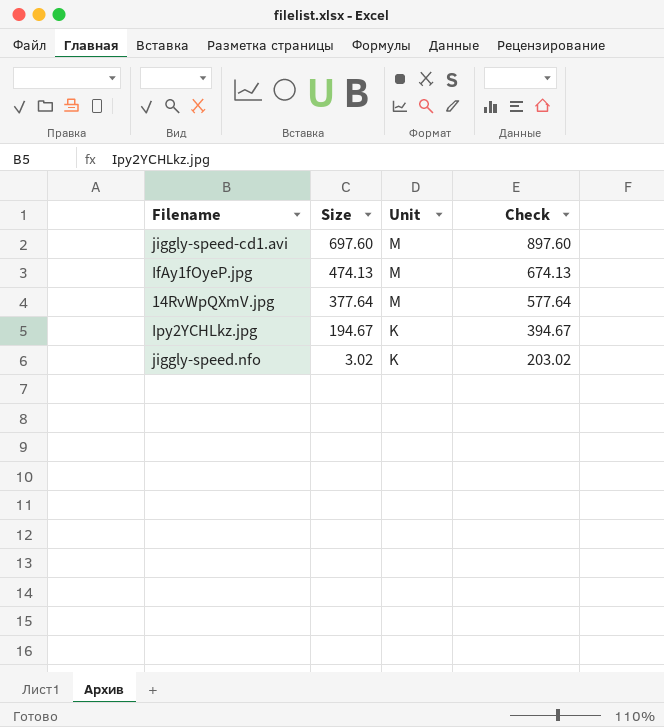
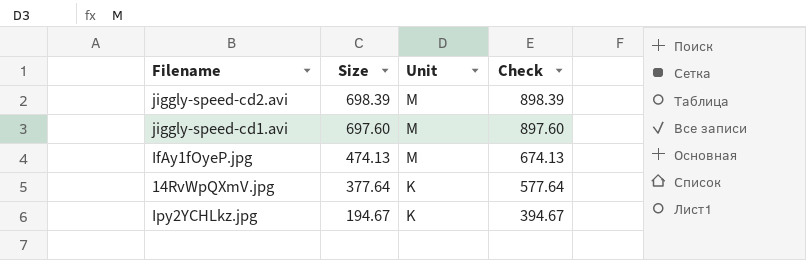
row jiggly-speed.nfo: 3.02 | K | 203.02 -> none
row jiggly-speed-cd2.avi: none -> 698.39 | M | 898.39
14RvWpQXmV.jpg | Unit: M -> K

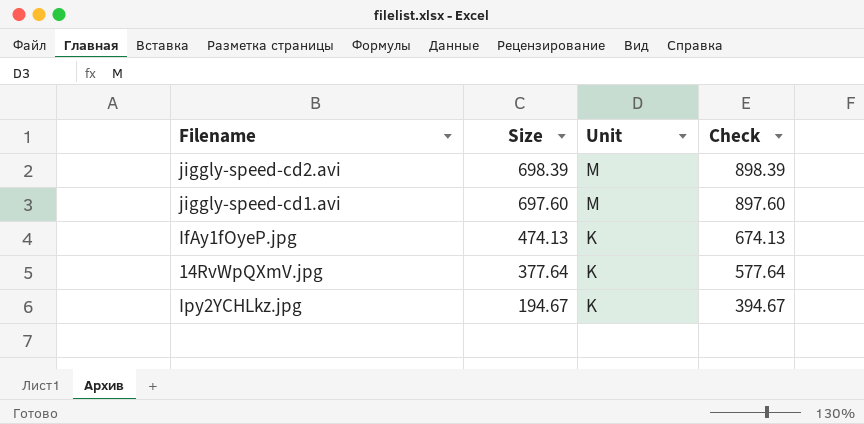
IfAy1fOyeP.jpg | Unit: M -> K

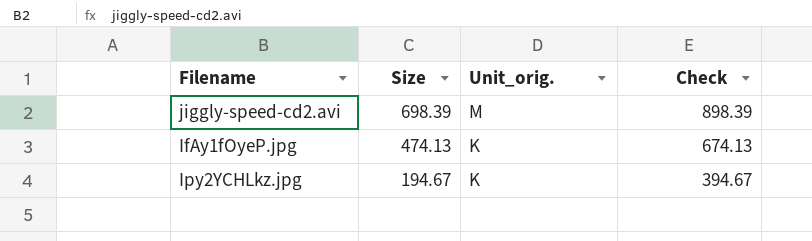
column name: Unit -> Unit_orig.
row jiggly-speed-cd1.avi: 697.60 | M | 897.60 -> none
row 14RvWpQXmV.jpg: 377.64 | K | 577.64 -> none

